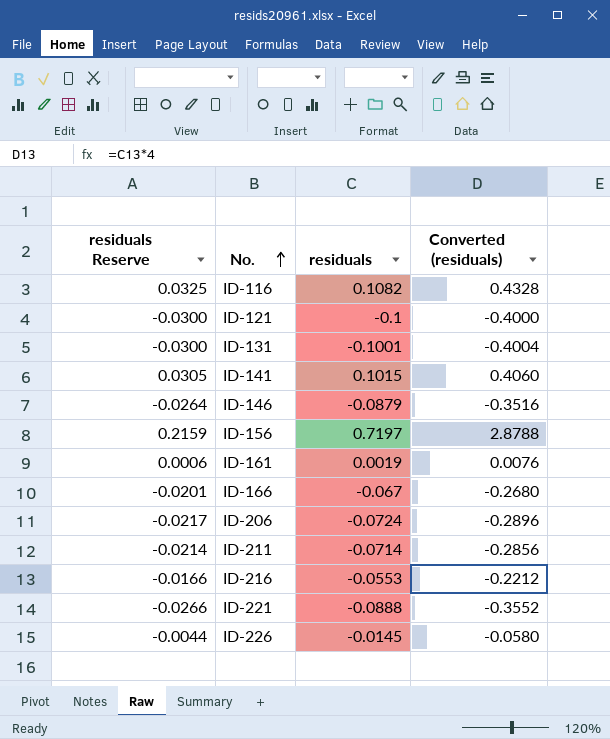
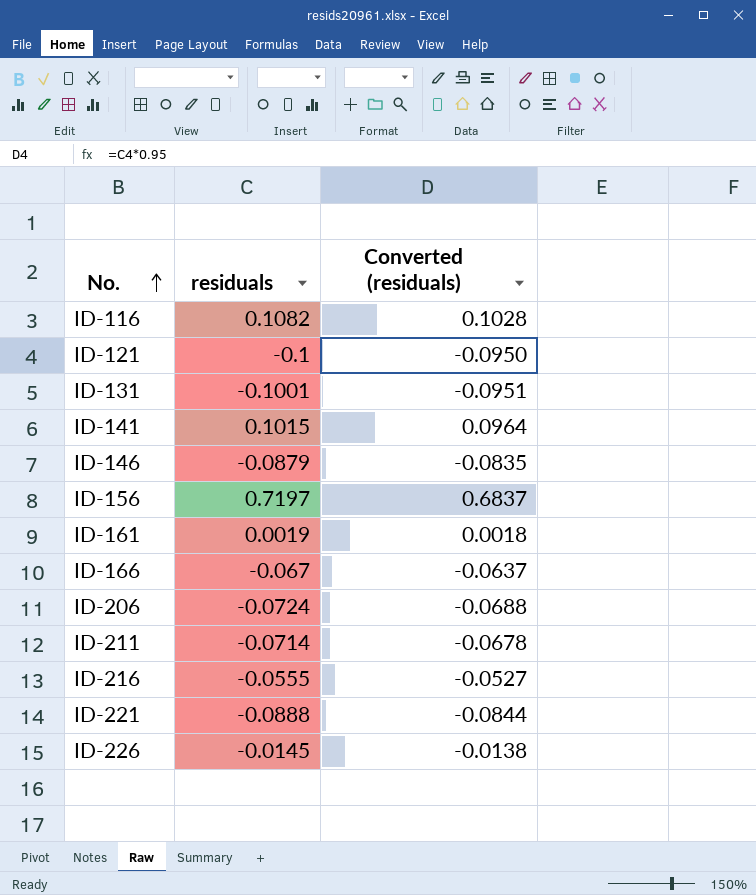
column residuals Reserve | formula: [residuals] * 0.3 -> none
column Converted (residuals) | formula: [residuals] * 4 -> [residuals] * 0.95
ID-216 | residuals: -0.0553 -> -0.0555

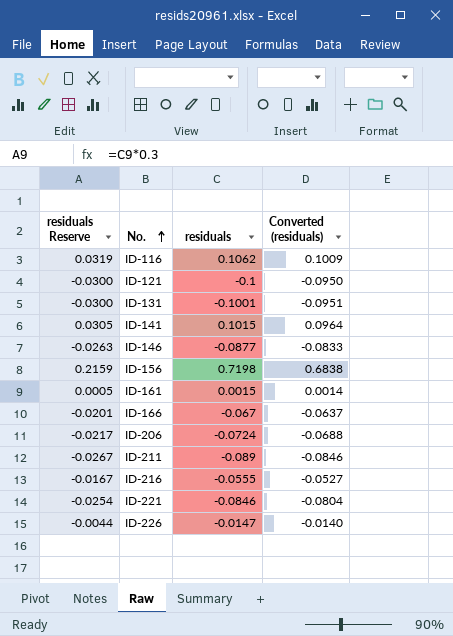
column residuals Reserve | formula: none -> [residuals] * 0.3
ID-116 | residuals: 0.1082 -> 0.1062
ID-116 | Converted (residuals): 0.1028 -> 0.1009
ID-146 | residuals: -0.0879 -> -0.0877
ID-146 | Converted (residuals): -0.0835 -> -0.0833
ID-156 | residuals: 0.7197 -> 0.7198
ID-156 | Converted (residuals): 0.6837 -> 0.6838
ID-161 | residuals: 0.0019 -> 0.0015
ID-161 | Converted (residuals): 0.0018 -> 0.0014
ID-211 | residuals: -0.0714 -> -0.089
ID-211 | Converted (residuals): -0.0678 -> -0.0846
ID-221 | residuals: -0.0888 -> -0.0846
ID-221 | Converted (residuals): -0.0844 -> -0.0804
ID-226 | residuals: -0.0145 -> -0.0147
ID-226 | Converted (residuals): -0.0138 -> -0.0140

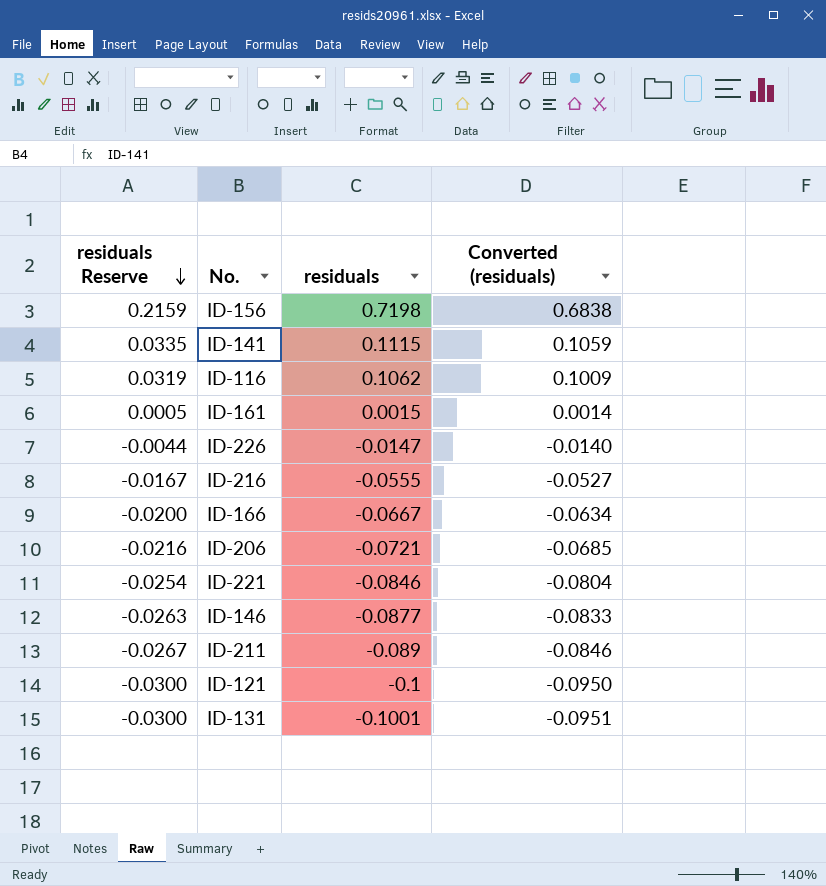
row order: No. ascending -> residuals Reserve descending
ID-141 | residuals Reserve: 0.0305 -> 0.0335
ID-141 | residuals: 0.1015 -> 0.1115
ID-141 | Converted (residuals): 0.0964 -> 0.1059
ID-166 | residuals Reserve: -0.0201 -> -0.0200
ID-166 | residuals: -0.067 -> -0.0667
ID-166 | Converted (residuals): -0.0637 -> -0.0634
ID-206 | residuals Reserve: -0.0217 -> -0.0216
ID-206 | residuals: -0.0724 -> -0.0721
ID-206 | Converted (residuals): -0.0688 -> -0.0685

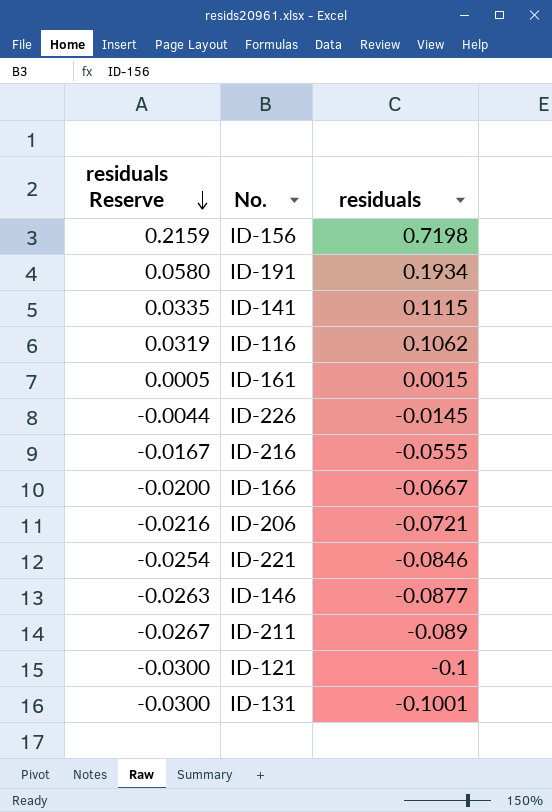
column Converted (residuals) | formula: [residuals] * 0.95 -> none
row ID-191: none -> 0.0580 | 0.1934
ID-226 | residuals: -0.0147 -> -0.0145

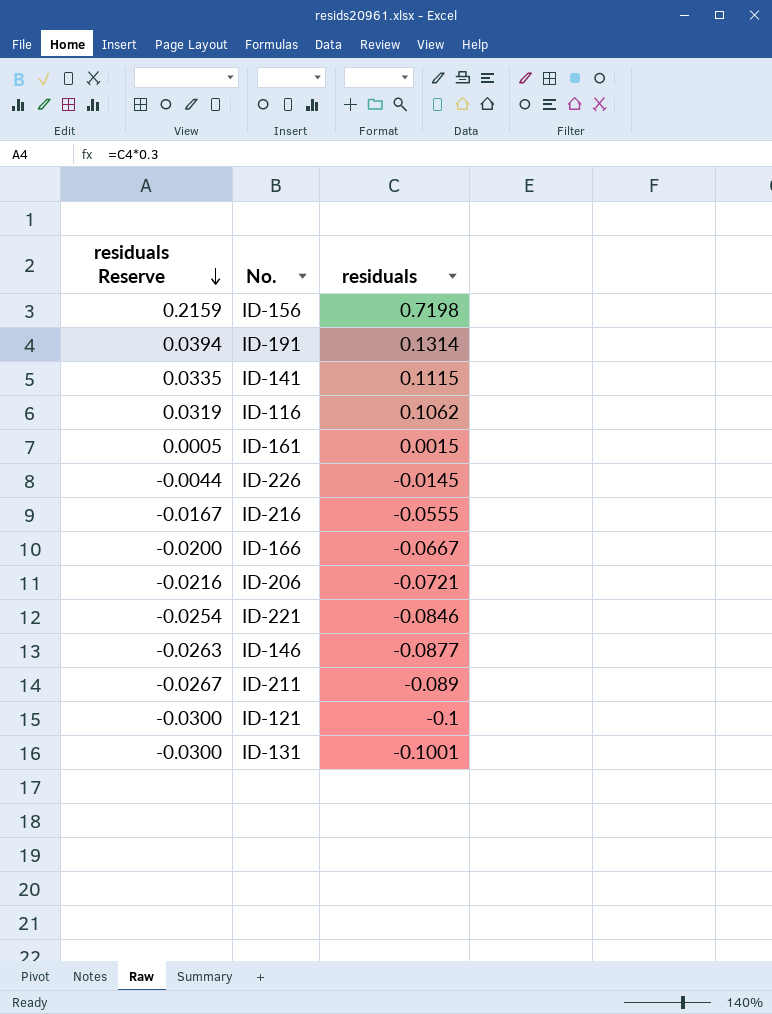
ID-191 | residuals Reserve: 0.0580 -> 0.0394
ID-191 | residuals: 0.1934 -> 0.1314

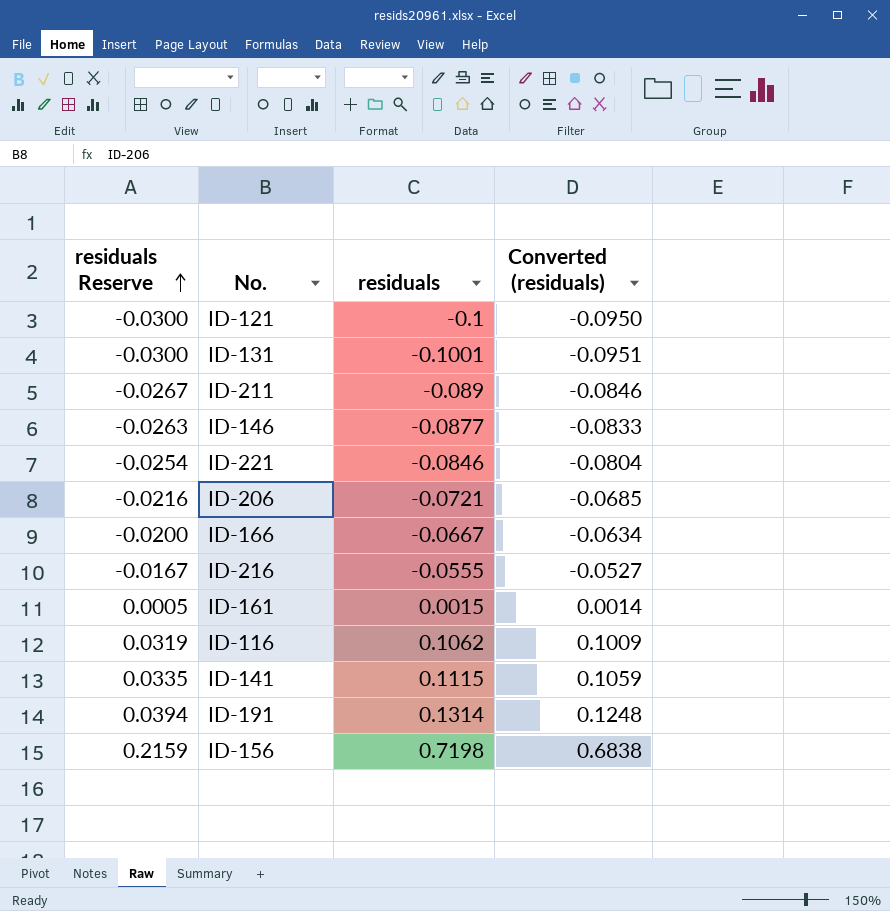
row order: residuals Reserve descending -> residuals Reserve ascending
column Converted (residuals) | formula: none -> [residuals] * 0.95
row ID-226: -0.0044 | -0.0145 -> none

